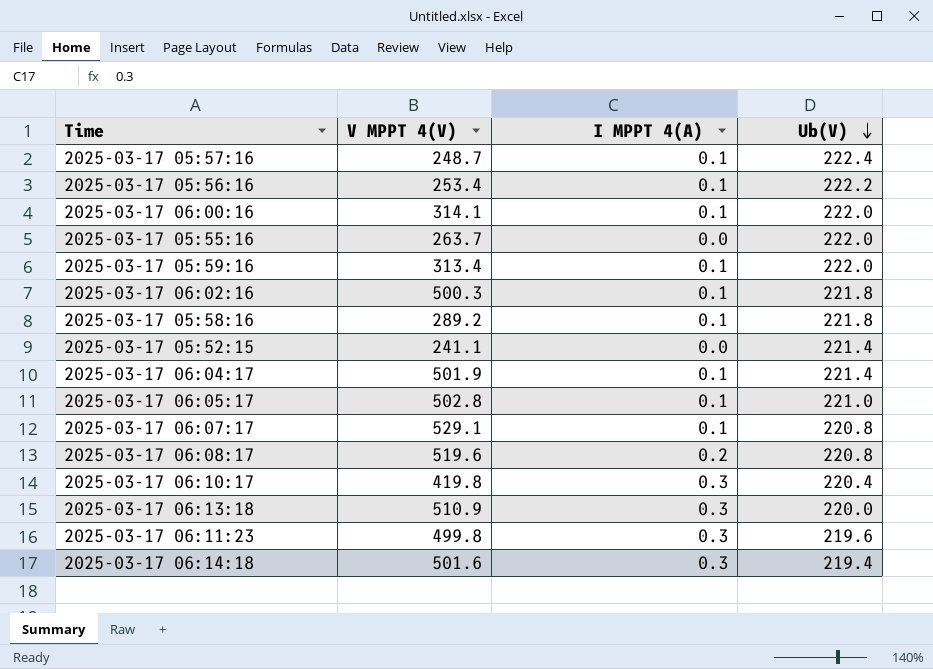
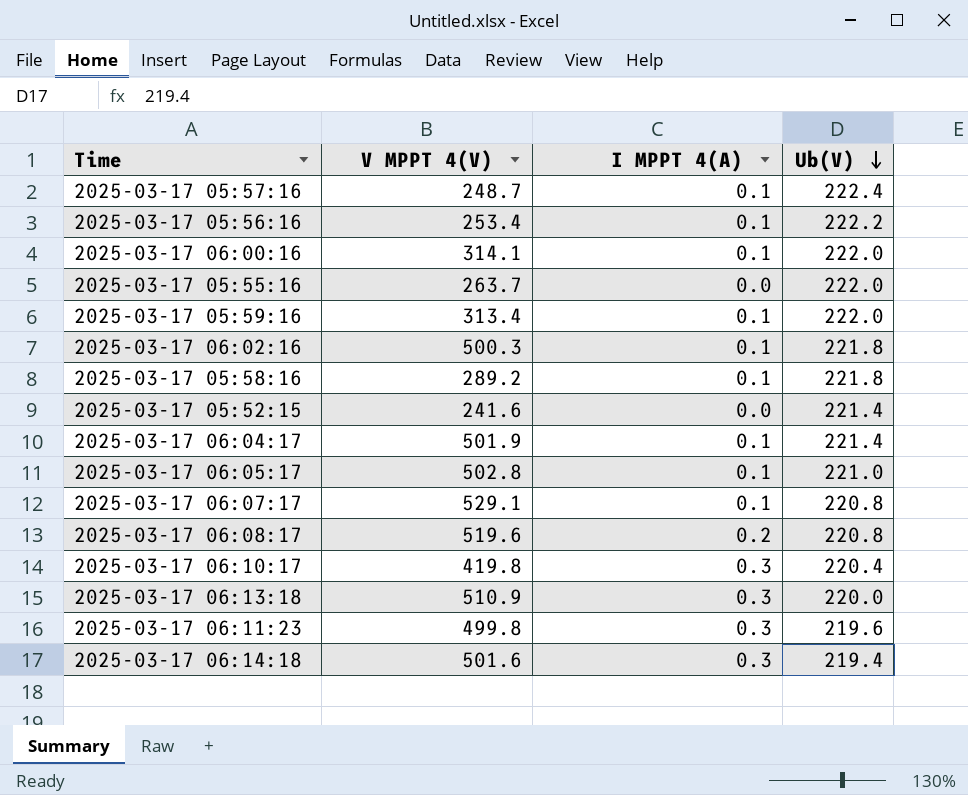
2025-03-17 05:52:15 | V MPPT 4(V): 241.1 -> 241.6

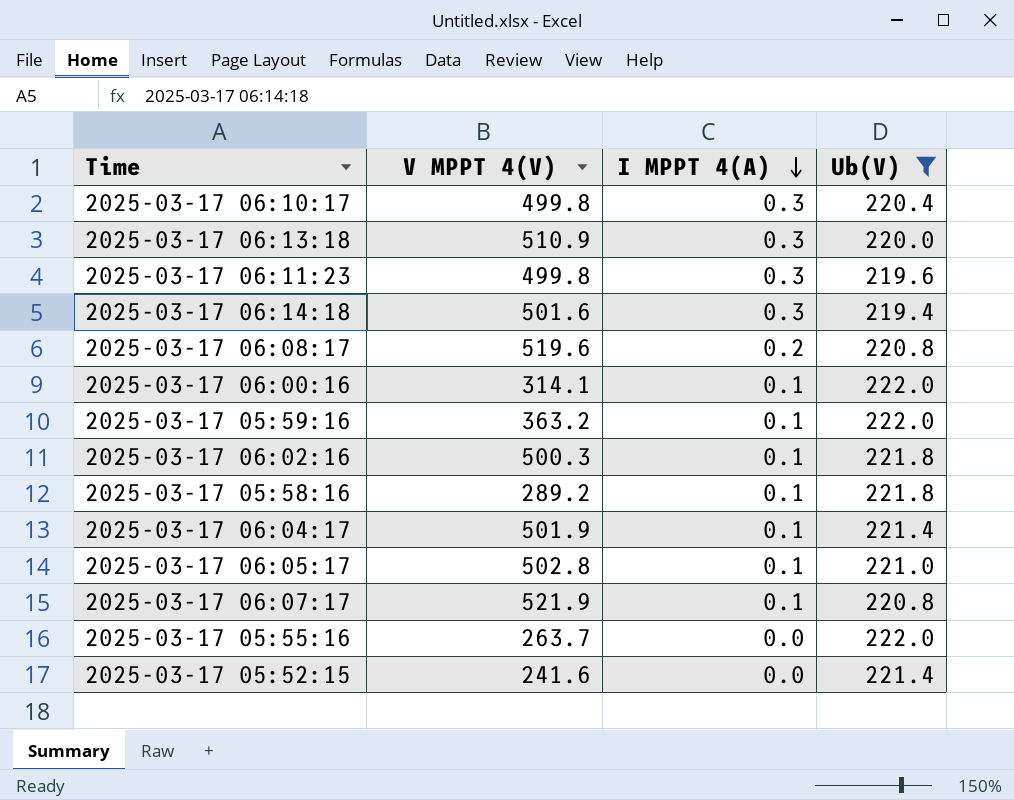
filter: none -> Ub(V) <= 222.0
row order: Ub(V) descending -> I MPPT 4(A) descending
2025-03-17 06:10:17 | V MPPT 4(V): 419.8 -> 499.8
2025-03-17 05:59:16 | V MPPT 4(V): 313.4 -> 363.2
2025-03-17 06:07:17 | V MPPT 4(V): 529.1 -> 521.9

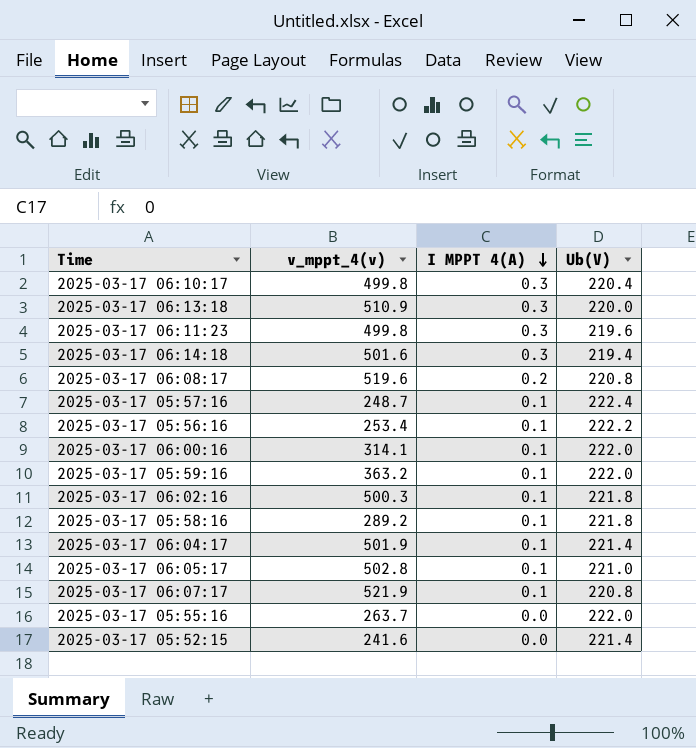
filter: Ub(V) <= 222.0 -> none
column name: V MPPT 4(V) -> v_mppt_4(v)

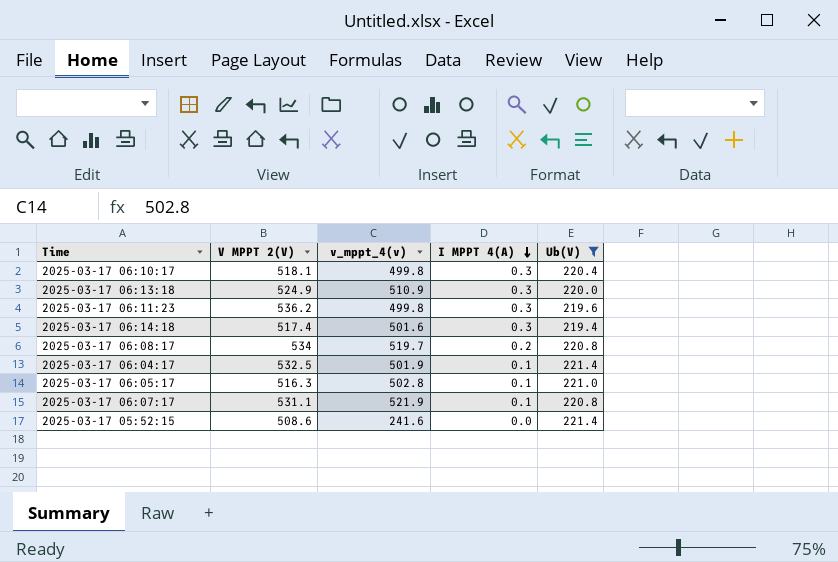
filter: none -> Ub(V) <= 221.4
column V MPPT 2(V) | position: none -> 2
2025-03-17 06:08:17 | v_mppt_4(v): 519.6 -> 519.7

